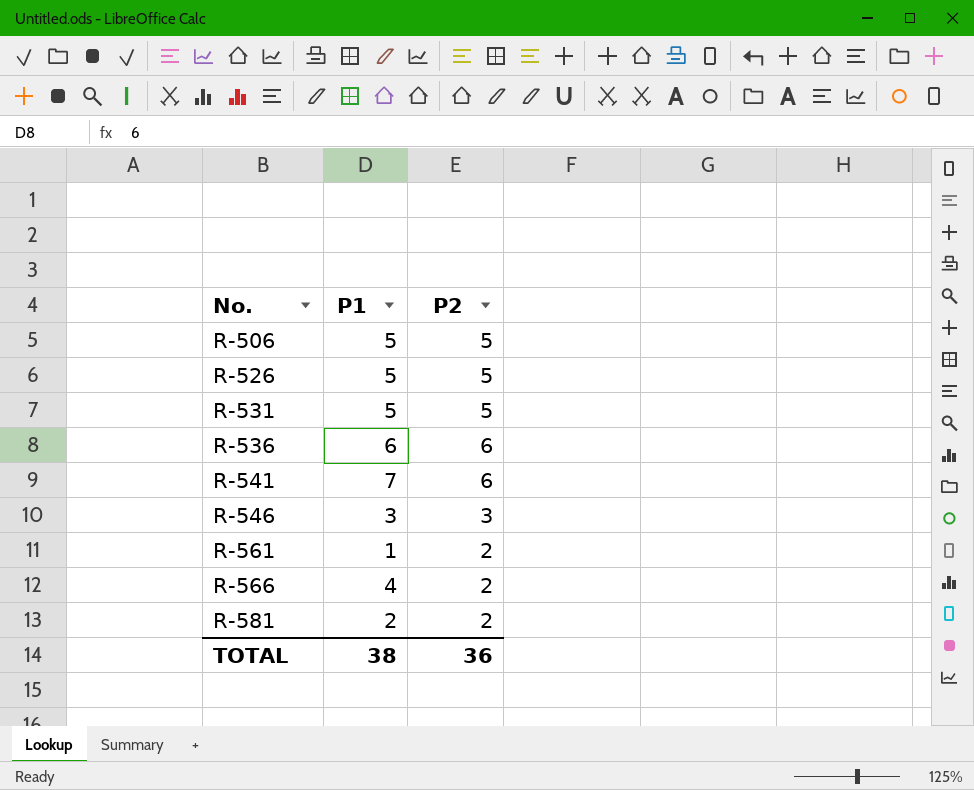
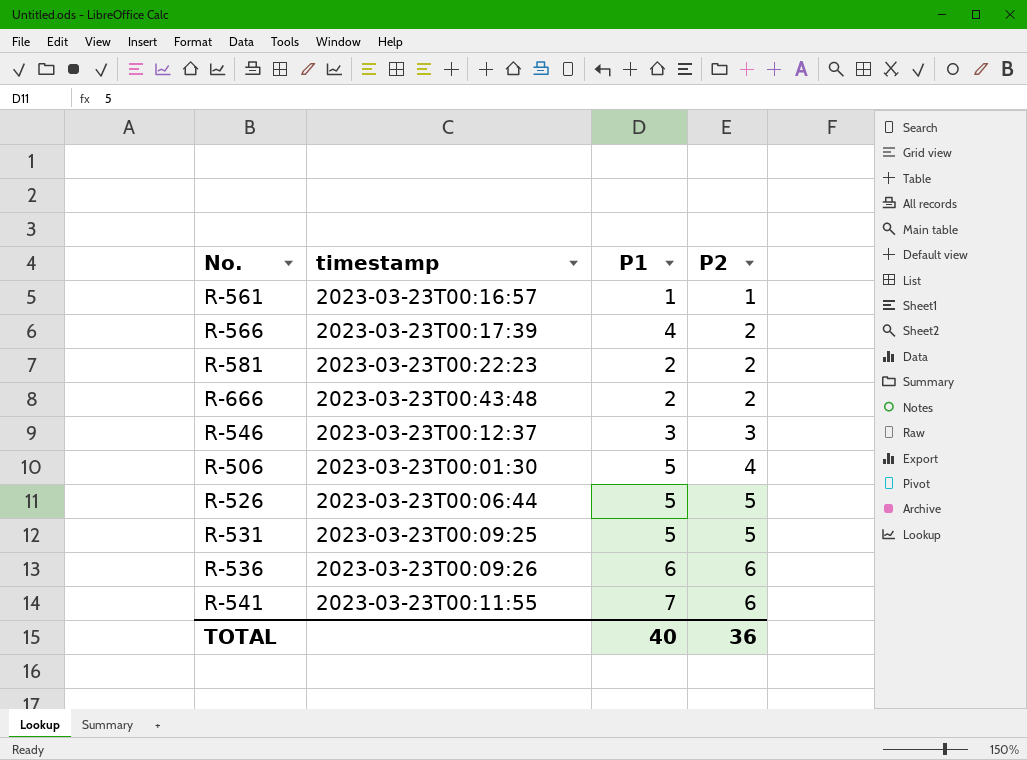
row order: No. ascending -> P2 ascending
column timestamp | position: none -> 2
R-561 | P2: 2 -> 1
row R-666: none -> 2023-03-23T00:43:48 | 2 | 2
R-506 | P2: 5 -> 4
TOTAL | P1: 38 -> 40

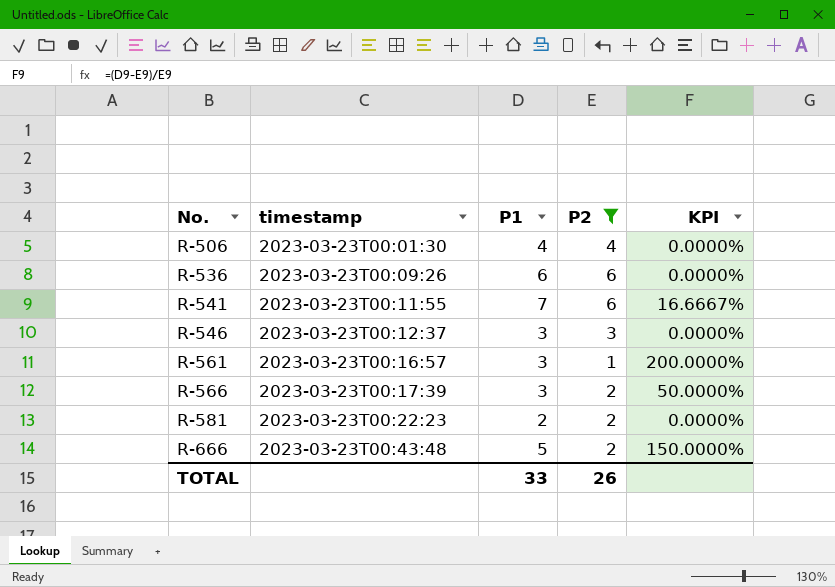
filter: none -> P2 != 5
row order: P2 ascending -> No. ascending
column KPI | formula: none -> ([P1] - [P2]) / [P2]
R-506 | P1: 5 -> 4
R-561 | P1: 1 -> 3
R-566 | P1: 4 -> 3
R-666 | P1: 2 -> 5
TOTAL | P1: 40 -> 33
TOTAL | P2: 36 -> 26

